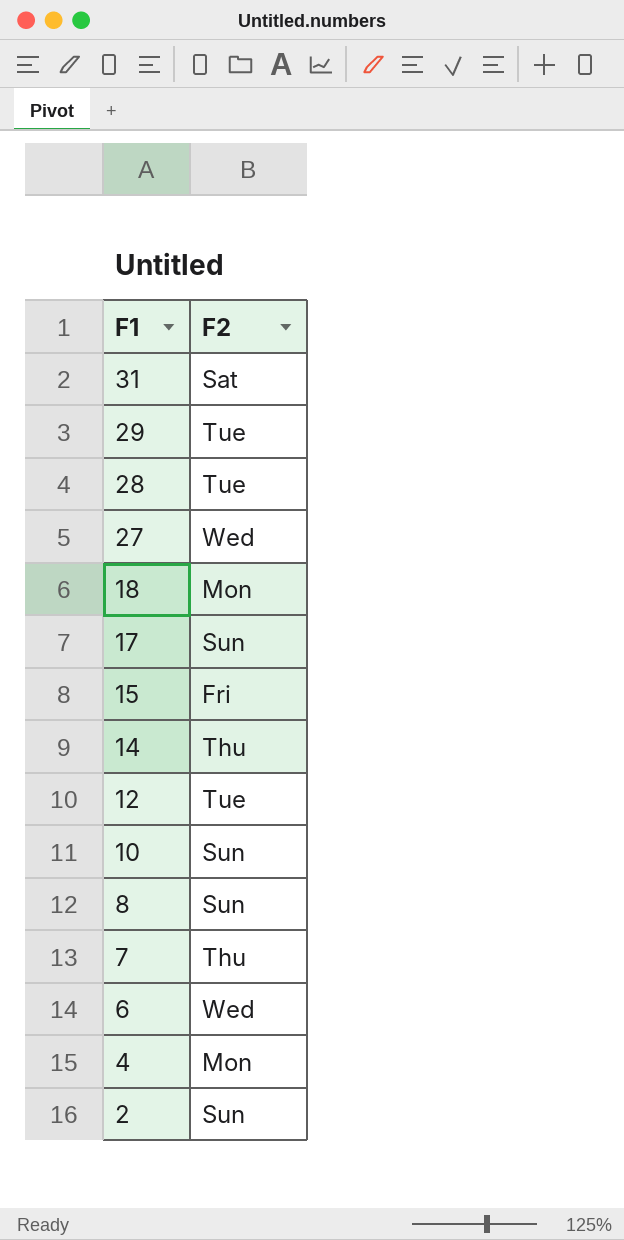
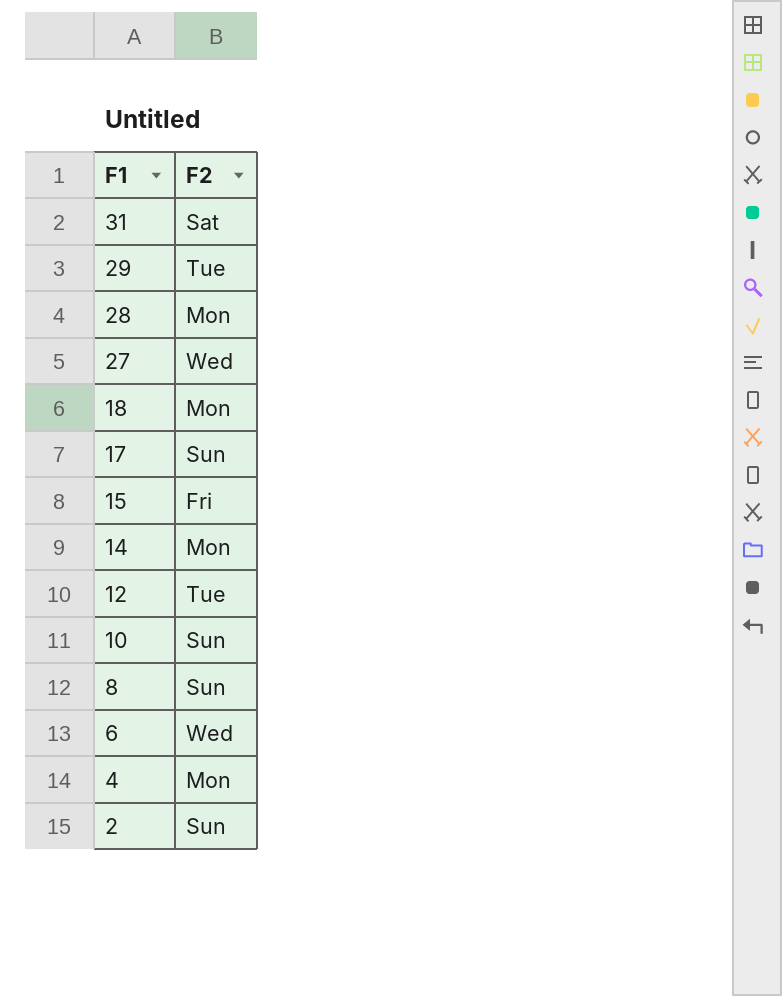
row 7: Thu -> none
28 | F2: Tue -> Mon
14 | F2: Thu -> Mon

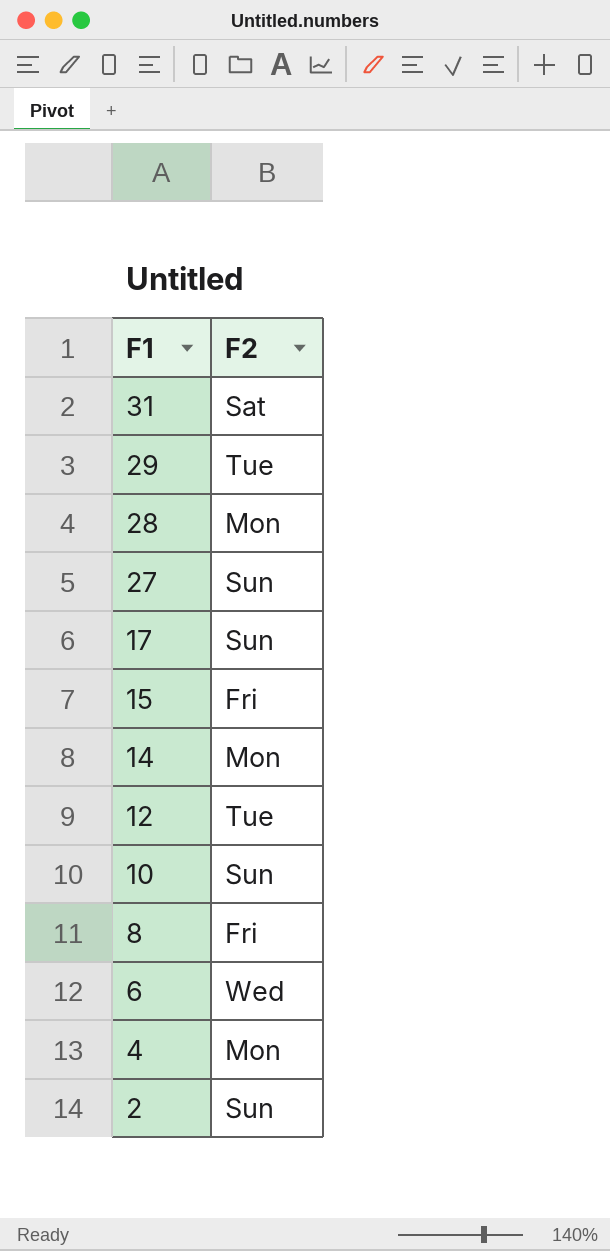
row 18: Mon -> none
27 | F2: Wed -> Sun
8 | F2: Sun -> Fri

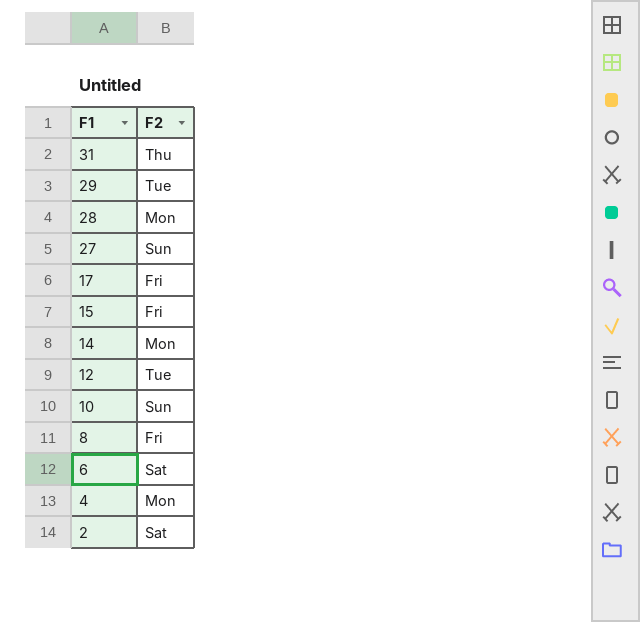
31 | F2: Sat -> Thu
17 | F2: Sun -> Fri
6 | F2: Wed -> Sat
2 | F2: Sun -> Sat

